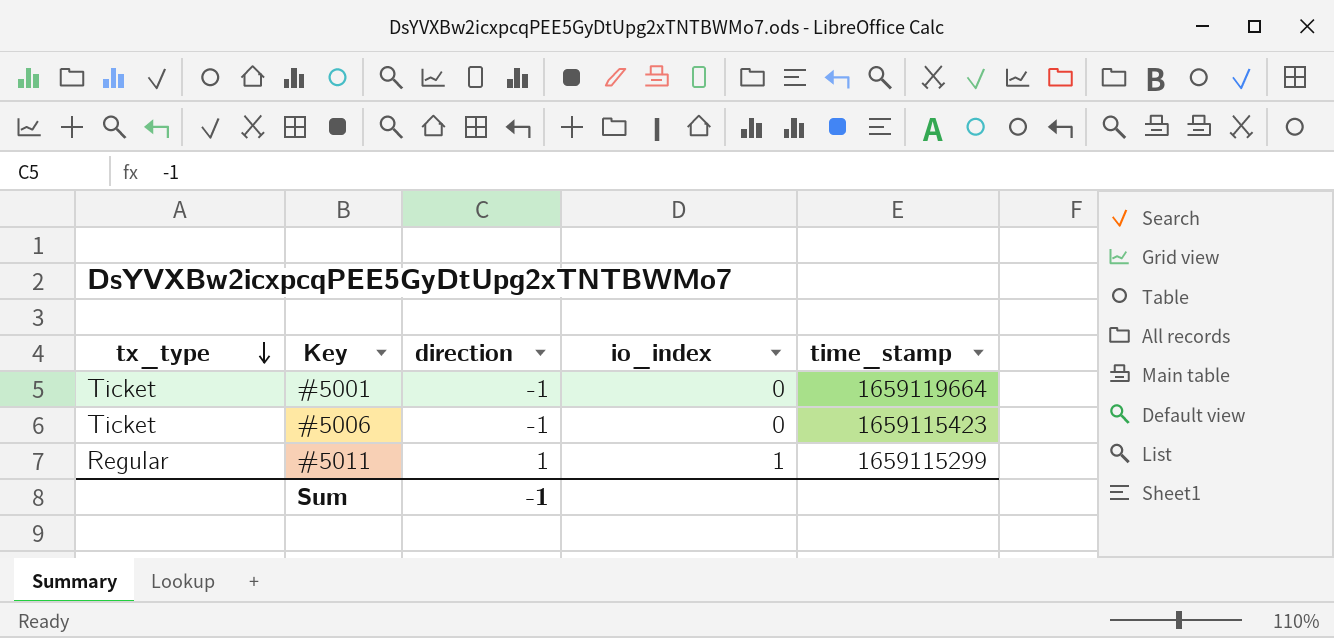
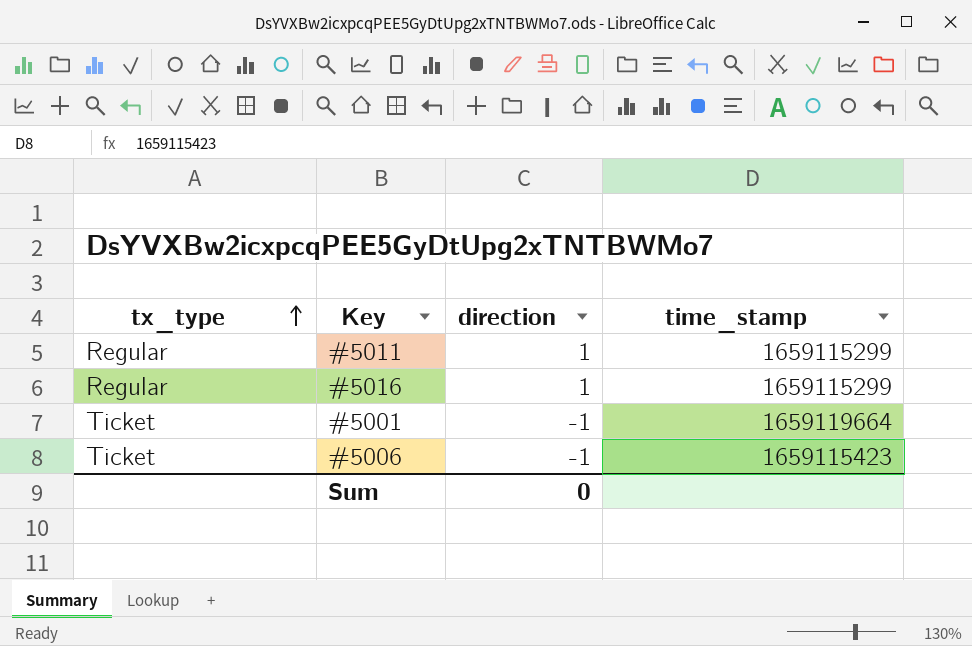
row order: tx_type descending -> tx_type ascending
column io_index | position: 4 -> none
row #5016: none -> Regular | 1 | 1659115299
Sum | direction: -1 -> 0

